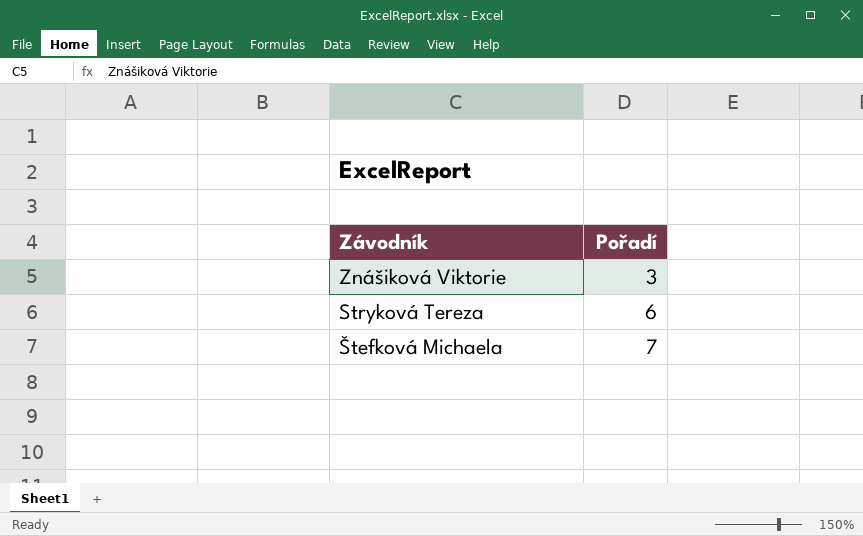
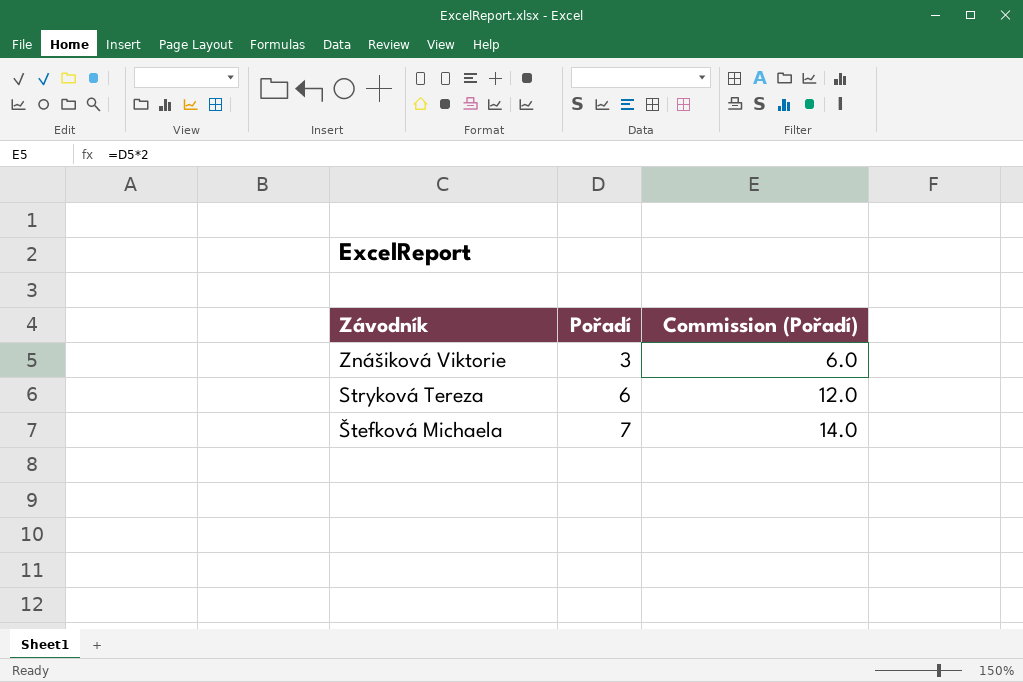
column Commission (Pořadí) | formula: none -> [Pořadí] * 2

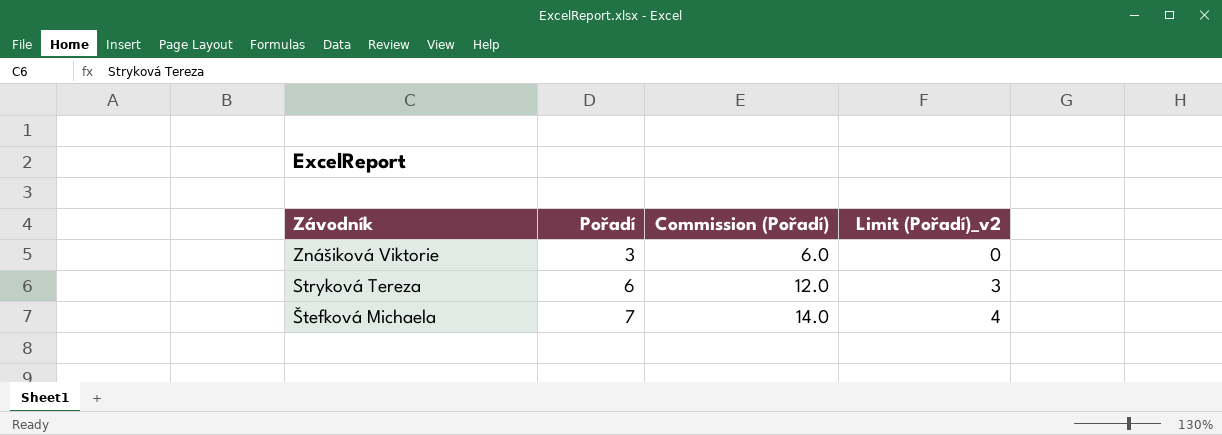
column Limit (Pořadí)_v2 | formula: none -> [Pořadí] - 3

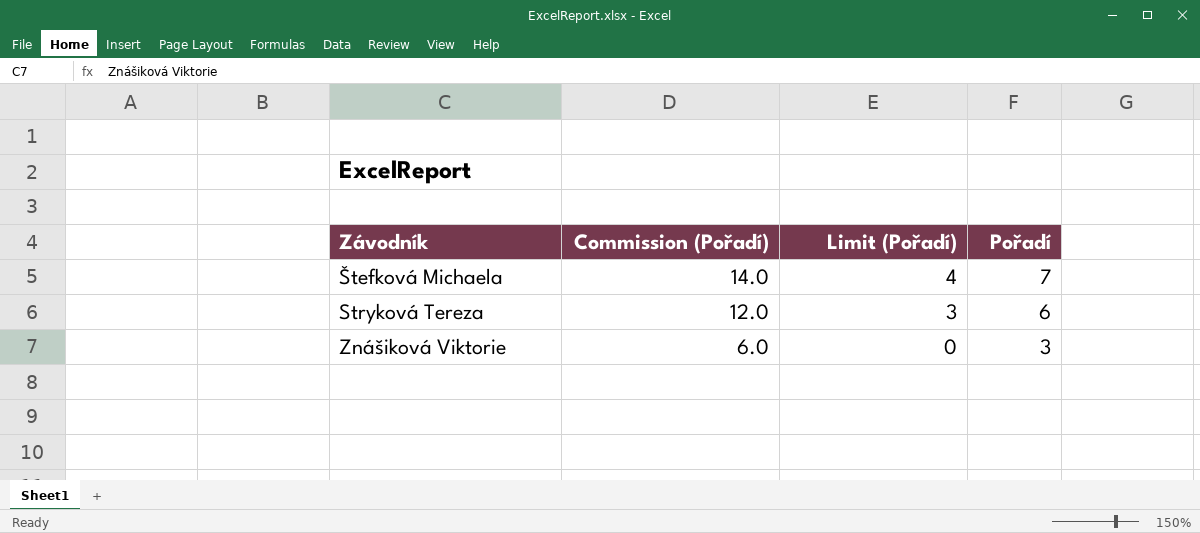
row order: Závodník descending -> Závodník ascending
column name: Limit (Pořadí)_v2 -> Limit (Pořadí)
column Pořadí | position: 2 -> 4

